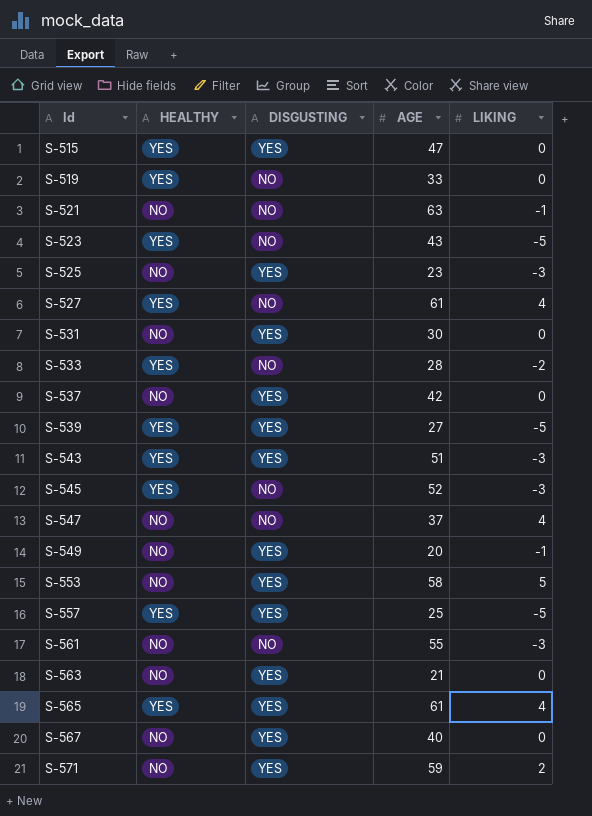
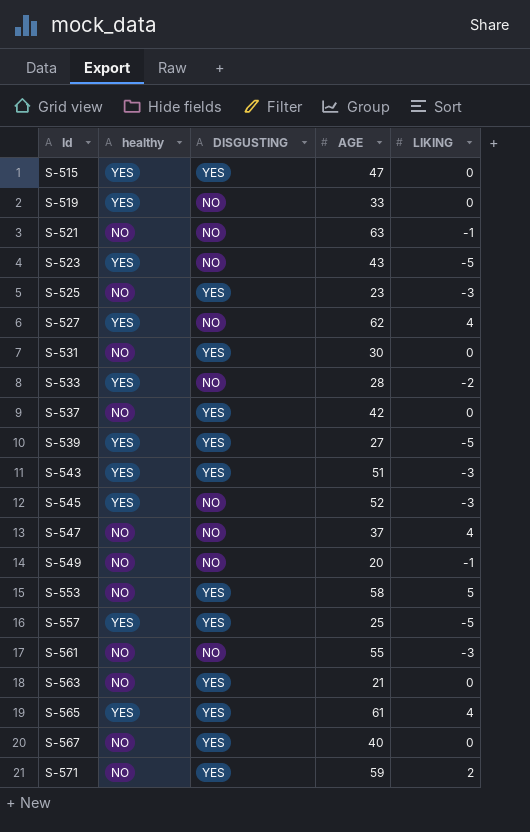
column name: HEALTHY -> healthy
S-527 | AGE: 61 -> 62
S-549 | DISGUSTING: YES -> NO

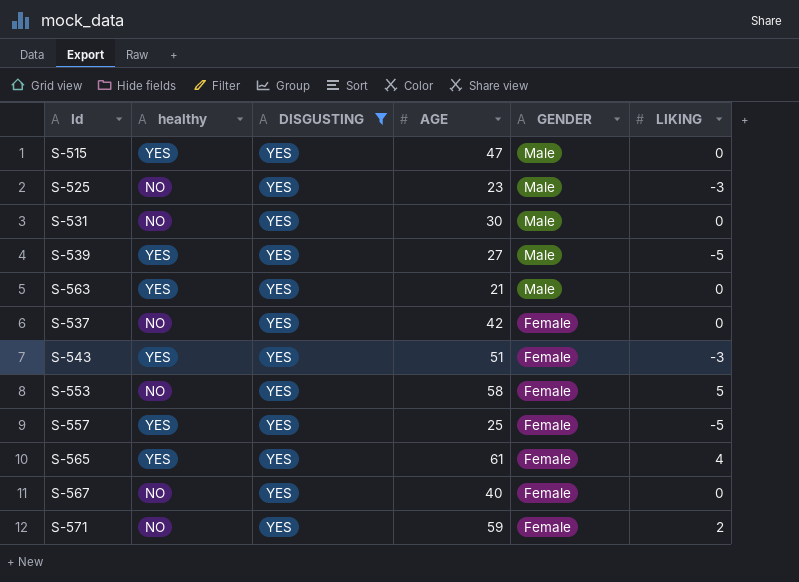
filter: none -> DISGUSTING = YES
row order: Id ascending -> GENDER descending
column GENDER | position: none -> 5
S-563 | healthy: NO -> YES

